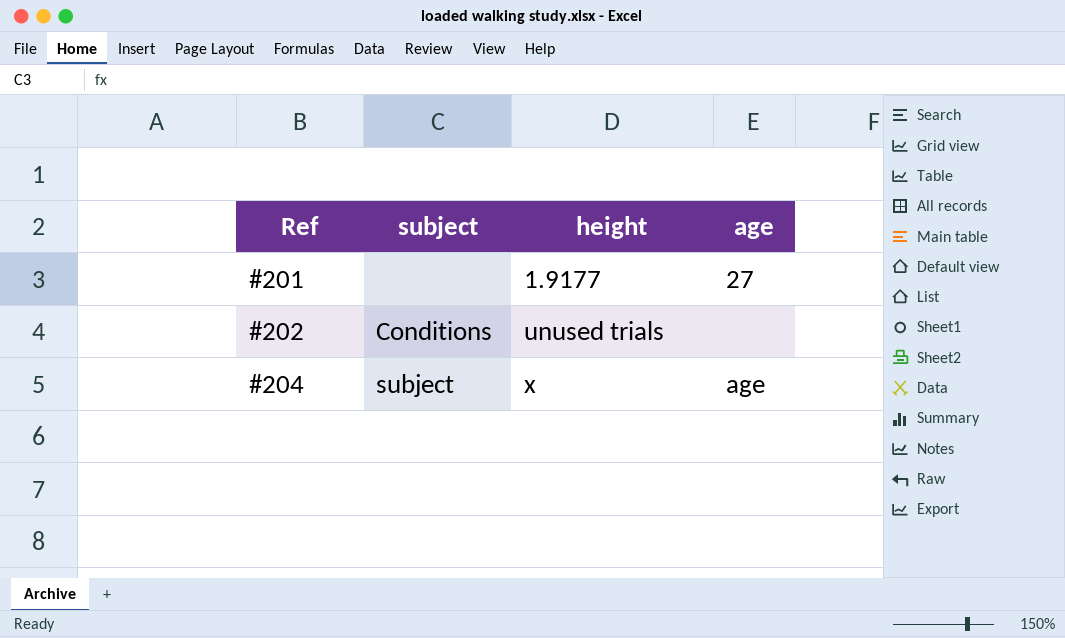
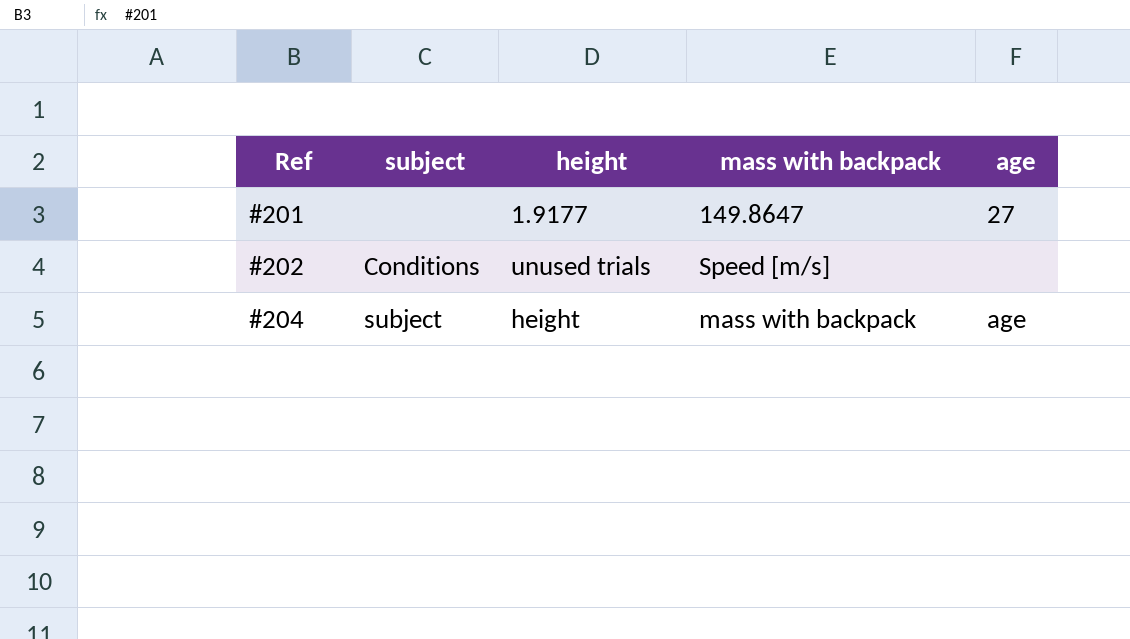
column mass with backpack | position: none -> 4
#204 | height: x -> height

